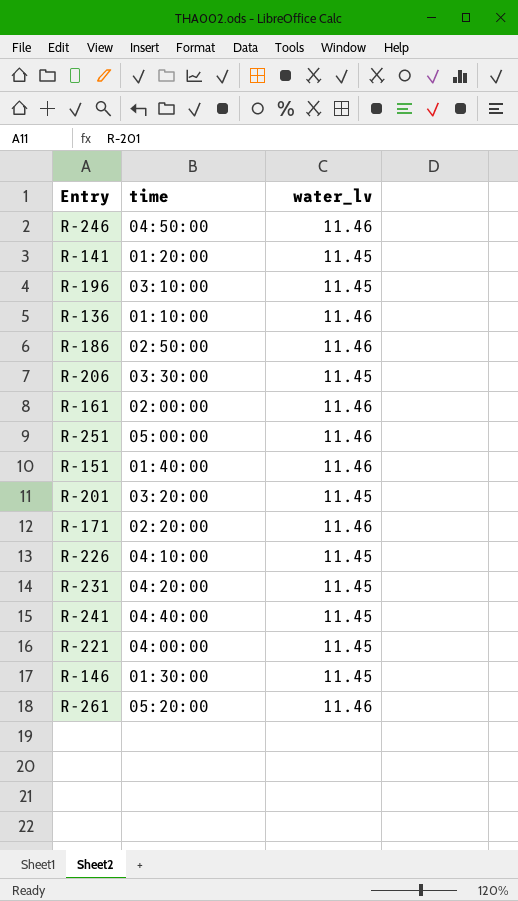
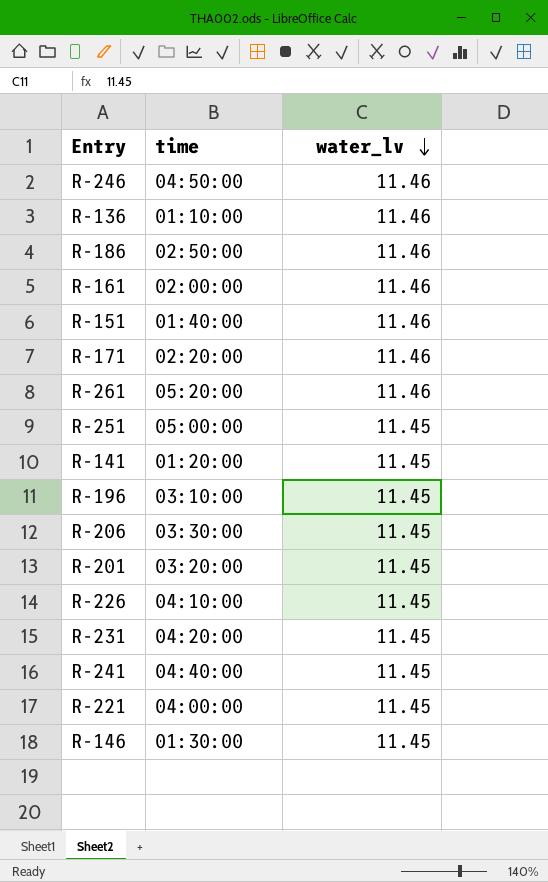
row order: none -> water_lv descending
R-251 | water_lv: 11.46 -> 11.45

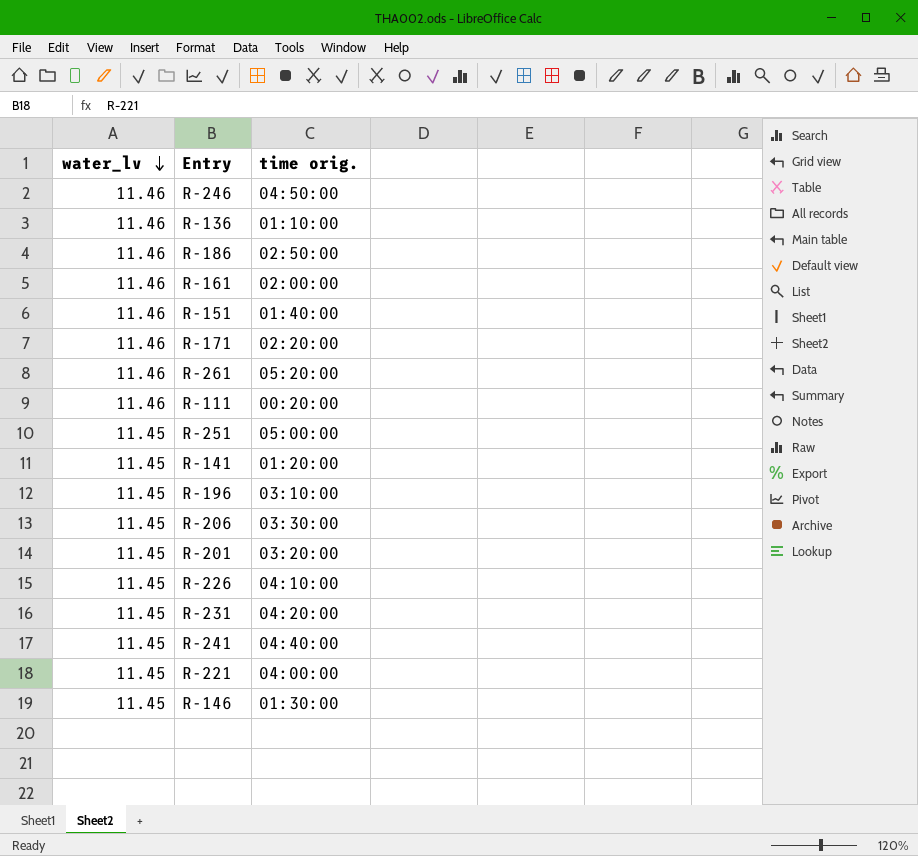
column water_lv | position: 3 -> 1
column name: time -> time orig.
row R-111: none -> 11.46 | 00:20:00

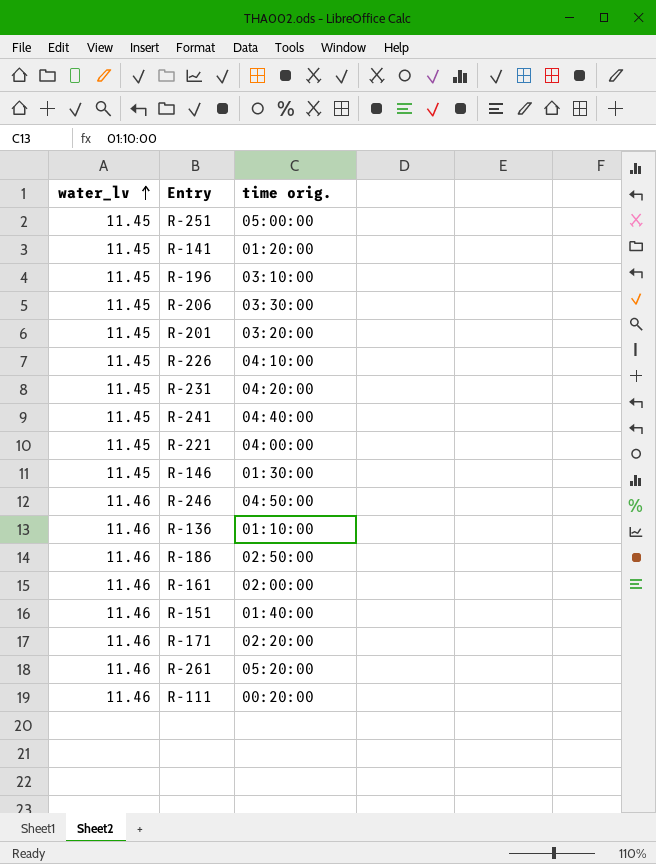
row order: water_lv descending -> water_lv ascending

